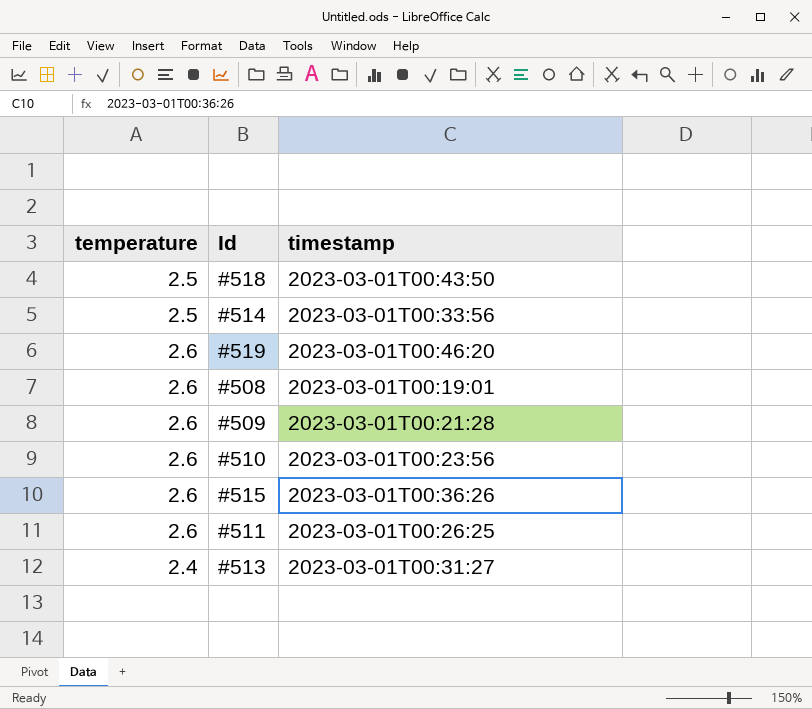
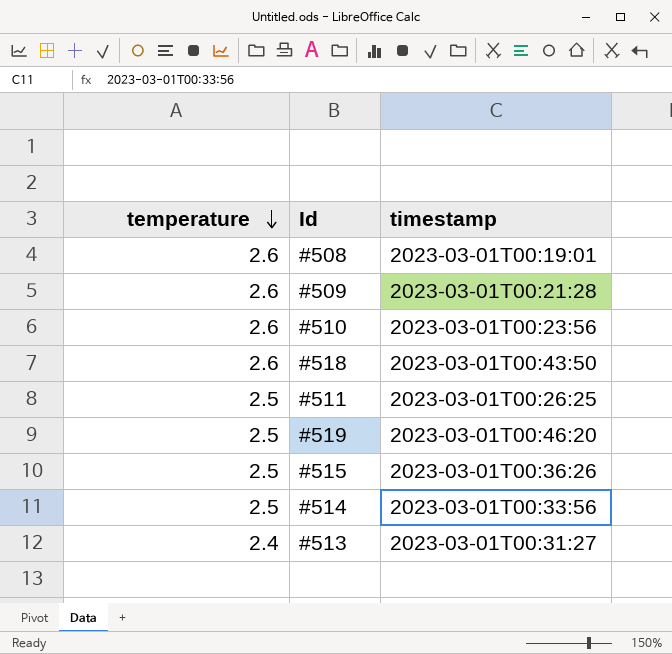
row order: none -> temperature descending
#518 | temperature: 2.5 -> 2.6
#511 | temperature: 2.6 -> 2.5
#519 | temperature: 2.6 -> 2.5
#515 | temperature: 2.6 -> 2.5

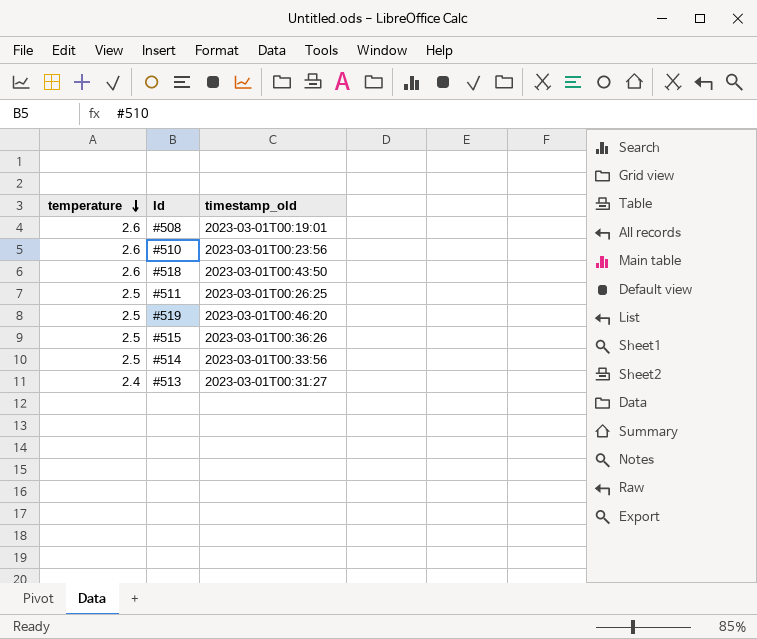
column name: timestamp -> timestamp_old
row #509: 2.6 | 2023-03-01T00:21:28 -> none

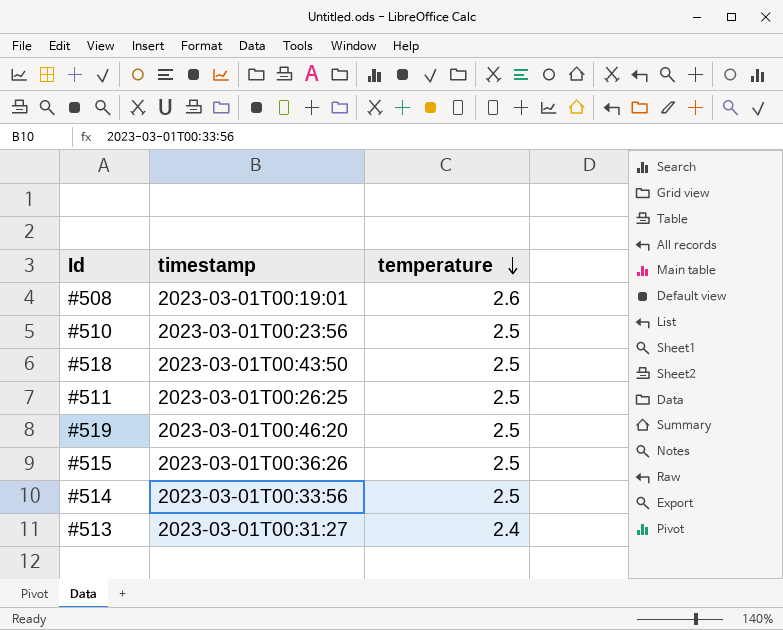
column name: timestamp_old -> timestamp
column temperature | position: 1 -> 3
#510 | temperature: 2.6 -> 2.5
#518 | temperature: 2.6 -> 2.5

